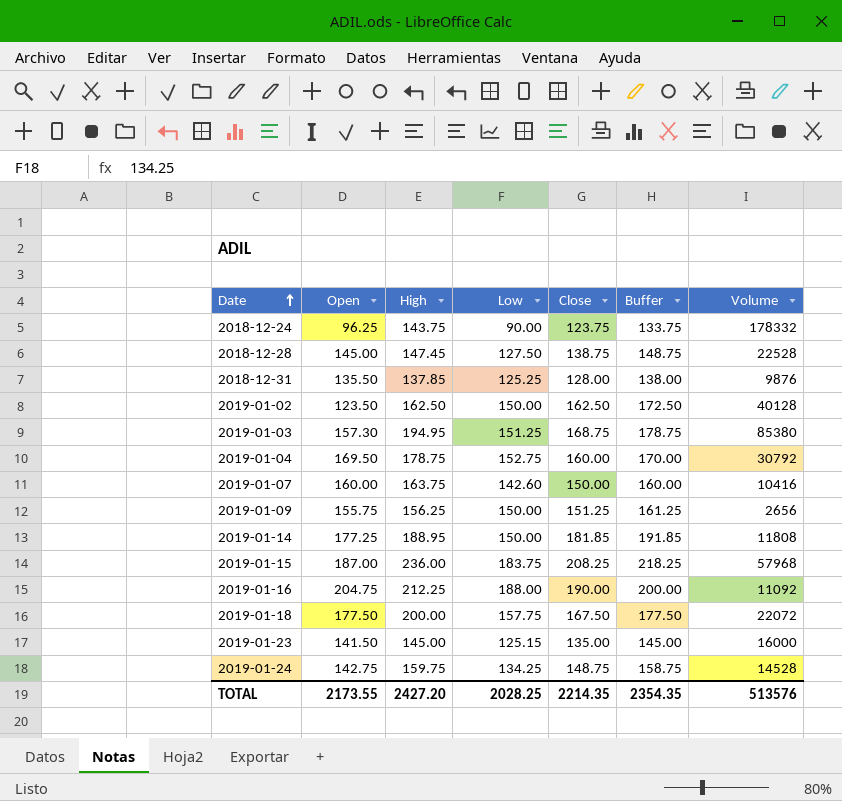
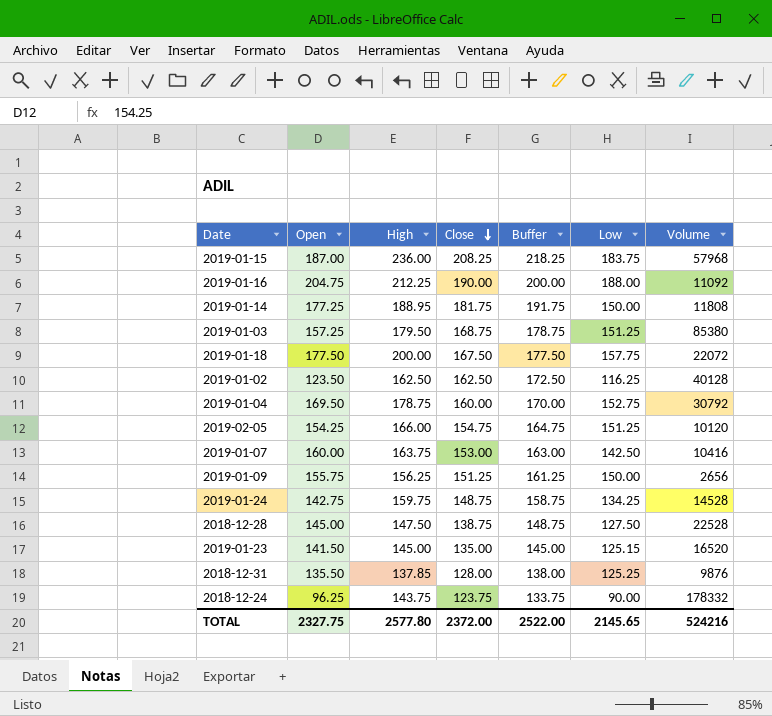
row order: Date ascending -> Close descending
column Low | position: 4 -> 6
2019-01-14 | Close: 181.85 -> 181.75
2019-01-14 | Buffer: 191.85 -> 191.75
2019-01-03 | Open: 157.30 -> 157.25
2019-01-03 | High: 194.95 -> 179.50
2019-01-02 | Low: 150.00 -> 116.25
row 2019-02-05: none -> 154.25 | 166.00 | 154.75 | 164.75 | 151.25 | 10120
2019-01-07 | Close: 150.00 -> 153.00
2019-01-07 | Buffer: 160.00 -> 163.00
2019-01-07 | Low: 142.60 -> 142.50
2018-12-28 | High: 147.45 -> 147.50
2019-01-23 | Volume: 16000 -> 16520
TOTAL | Open: 2173.55 -> 2327.75
TOTAL | High: 2427.20 -> 2577.80
TOTAL | Close: 2214.35 -> 2372.00
TOTAL | Buffer: 2354.35 -> 2522.00
TOTAL | Low: 2028.25 -> 2145.65
TOTAL | Volume: 513576 -> 524216

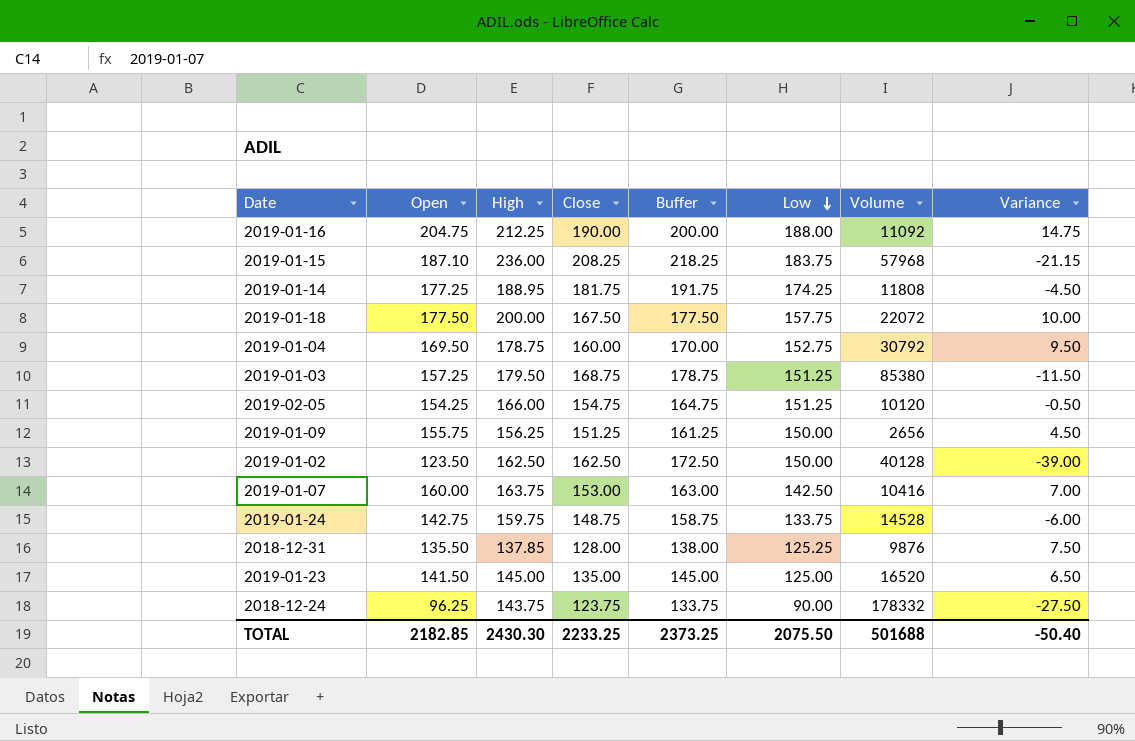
row order: Close descending -> Low descending
column Variance | formula: none -> [Open] - [Close]
row 2018-12-28: 145.00 | 147.50 | 138.75 | 148.75 | 127.50 | 22528 -> none
2019-01-15 | Open: 187.00 -> 187.10
2019-01-14 | Low: 150.00 -> 174.25
2019-01-02 | Low: 116.25 -> 150.00
2019-01-24 | Low: 134.25 -> 133.75
2019-01-23 | Low: 125.15 -> 125.00
TOTAL | Open: 2327.75 -> 2182.85
TOTAL | High: 2577.80 -> 2430.30
TOTAL | Close: 2372.00 -> 2233.25
TOTAL | Buffer: 2522.00 -> 2373.25
TOTAL | Low: 2145.65 -> 2075.50
TOTAL | Volume: 524216 -> 501688

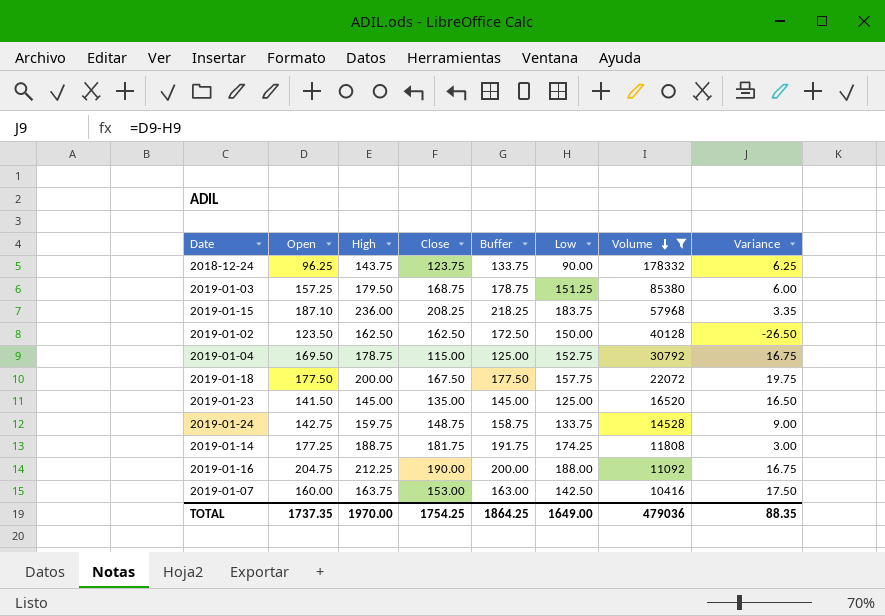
filter: none -> Volume >= 10416
row order: Low descending -> Volume descending
column Variance | formula: [Open] - [Close] -> [Open] - [Low]
2019-01-04 | Close: 160.00 -> 115.00
2019-01-04 | Buffer: 170.00 -> 125.00
2019-01-14 | High: 188.95 -> 188.75
TOTAL | Open: 2182.85 -> 1737.35
TOTAL | High: 2430.30 -> 1970.00
TOTAL | Close: 2233.25 -> 1754.25
TOTAL | Buffer: 2373.25 -> 1864.25
TOTAL | Low: 2075.50 -> 1649.00
TOTAL | Volume: 501688 -> 479036
TOTAL | Variance: -50.40 -> 88.35

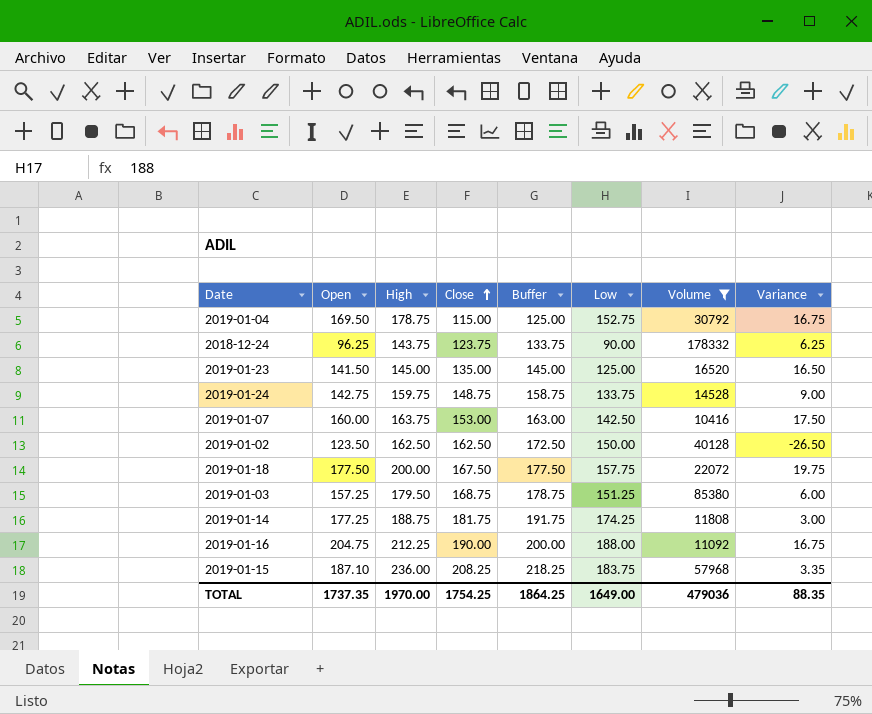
row order: Volume descending -> Close ascending

